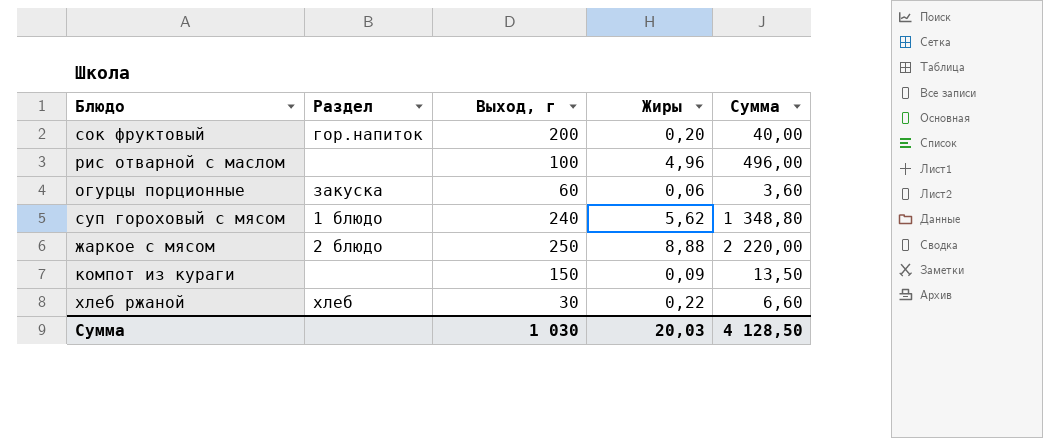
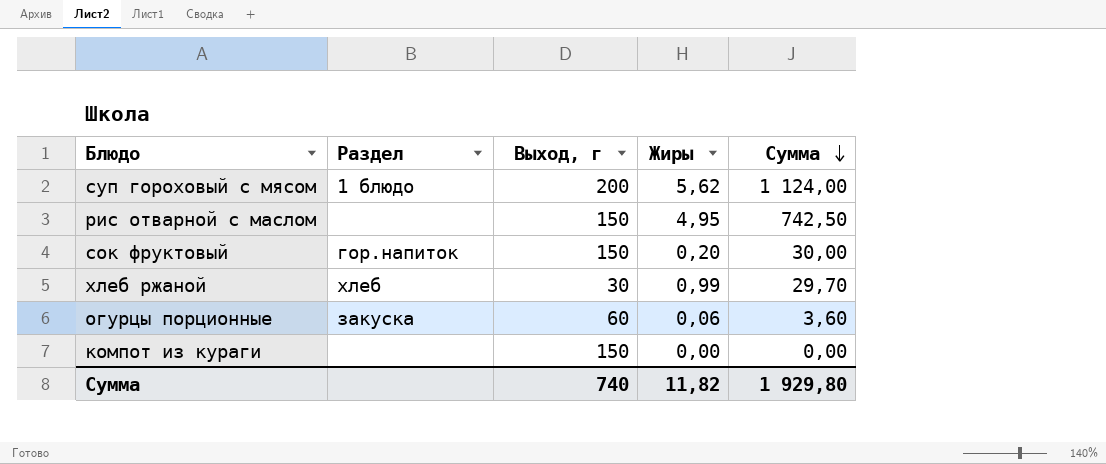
row order: none -> Сумма descending
row жаркое с мясом: 2 блюдо | 250 | 8,88 | 2 220,00 -> none
суп гороховый с мясом | Выход, г: 240 -> 200
суп гороховый с мясом | Сумма: 1 348,80 -> 1 124,00
рис отварной с маслом | Выход, г: 100 -> 150
рис отварной с маслом | Жиры: 4,96 -> 4,95
рис отварной с маслом | Сумма: 496,00 -> 742,50
сок фруктовый | Выход, г: 200 -> 150
сок фруктовый | Сумма: 40,00 -> 30,00
хлеб ржаной | Жиры: 0,22 -> 0,99
хлеб ржаной | Сумма: 6,60 -> 29,70
компот из кураги | Жиры: 0,09 -> 0,00
компот из кураги | Сумма: 13,50 -> 0,00
Сумма | Выход, г: 1 030 -> 740
Сумма | Жиры: 20,03 -> 11,82
Сумма | Сумма: 4 128,50 -> 1 929,80

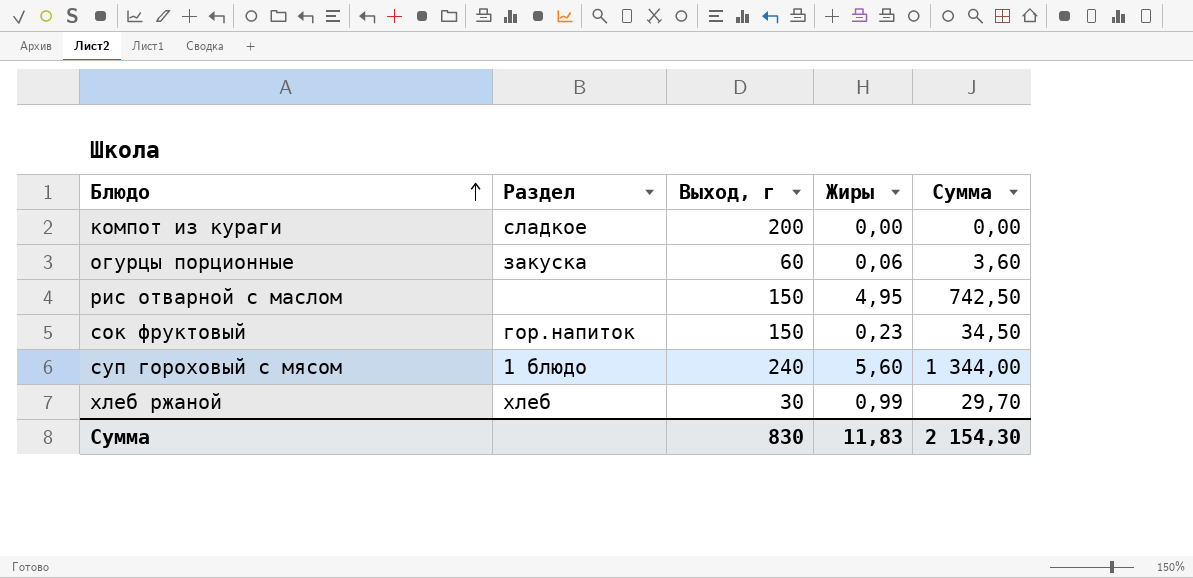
row order: Сумма descending -> Блюдо ascending
компот из кураги | Раздел: none -> сладкое
компот из кураги | Выход, г: 150 -> 200
сок фруктовый | Жиры: 0,20 -> 0,23
сок фруктовый | Сумма: 30,00 -> 34,50
суп гороховый с мясом | Выход, г: 200 -> 240
суп гороховый с мясом | Жиры: 5,62 -> 5,60
суп гороховый с мясом | Сумма: 1 124,00 -> 1 344,00
Сумма | Выход, г: 740 -> 830
Сумма | Жиры: 11,82 -> 11,83
Сумма | Сумма: 1 929,80 -> 2 154,30

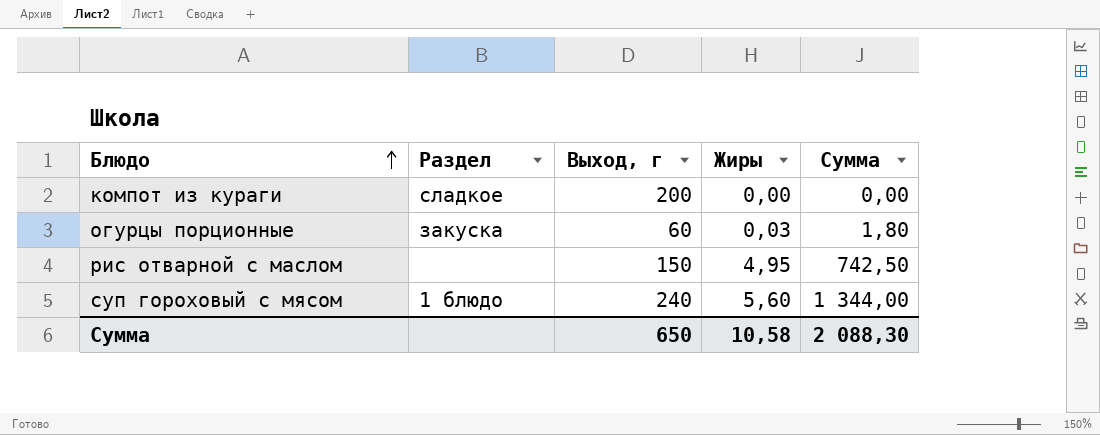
row сок фруктовый: гор.напиток | 150 | 0,23 | 34,50 -> none
row хлеб ржаной: хлеб | 30 | 0,99 | 29,70 -> none
огурцы порционные | Жиры: 0,06 -> 0,03
огурцы порционные | Сумма: 3,60 -> 1,80
Сумма | Выход, г: 830 -> 650
Сумма | Жиры: 11,83 -> 10,58
Сумма | Сумма: 2 154,30 -> 2 088,30

